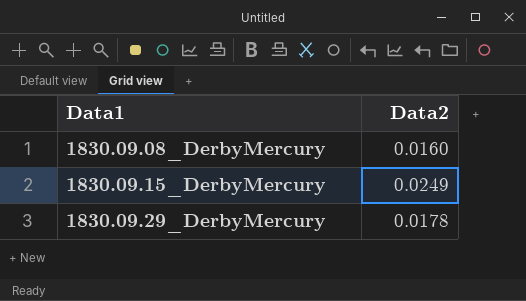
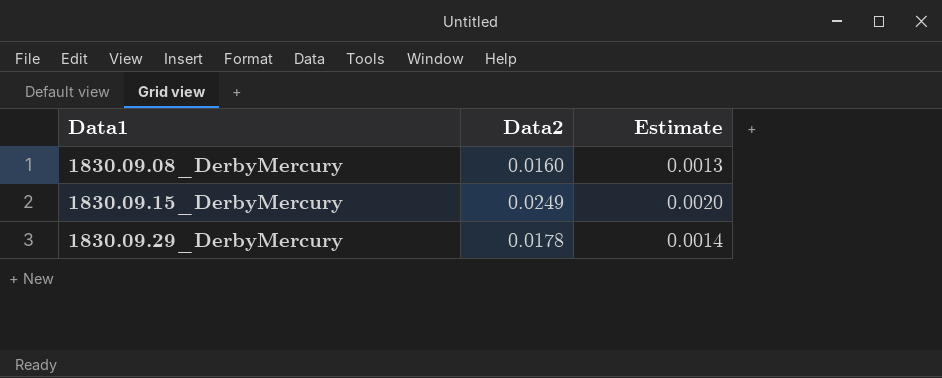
column Estimate | formula: none -> [Data2] * 0.08

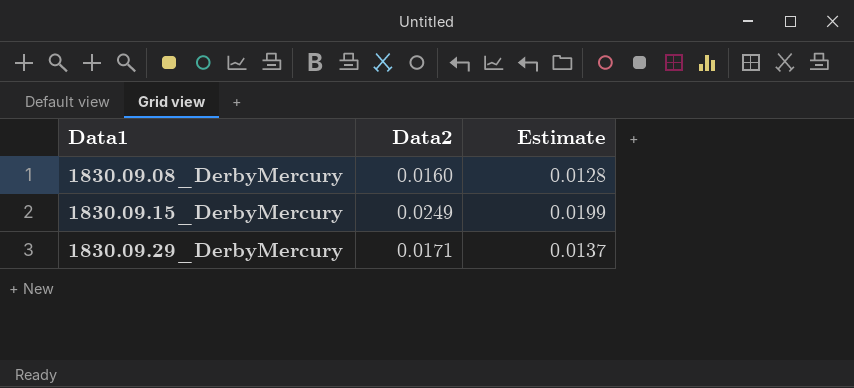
column Estimate | formula: [Data2] * 0.08 -> [Data2] * 0.8
1830.09.29_DerbyMercury | Data2: 0.0178 -> 0.0171

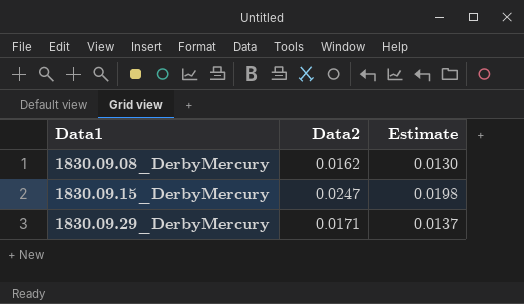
1830.09.08_DerbyMercury | Data2: 0.0160 -> 0.0162
1830.09.08_DerbyMercury | Estimate: 0.0128 -> 0.0130
1830.09.15_DerbyMercury | Data2: 0.0249 -> 0.0247
1830.09.15_DerbyMercury | Estimate: 0.0199 -> 0.0198

